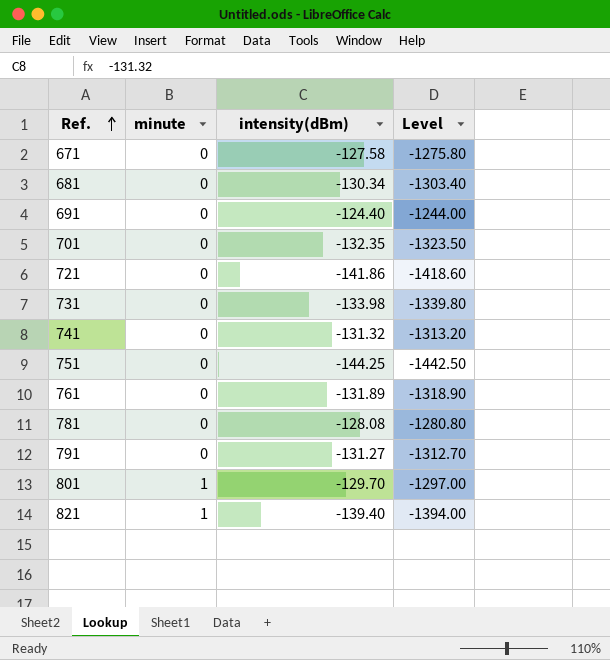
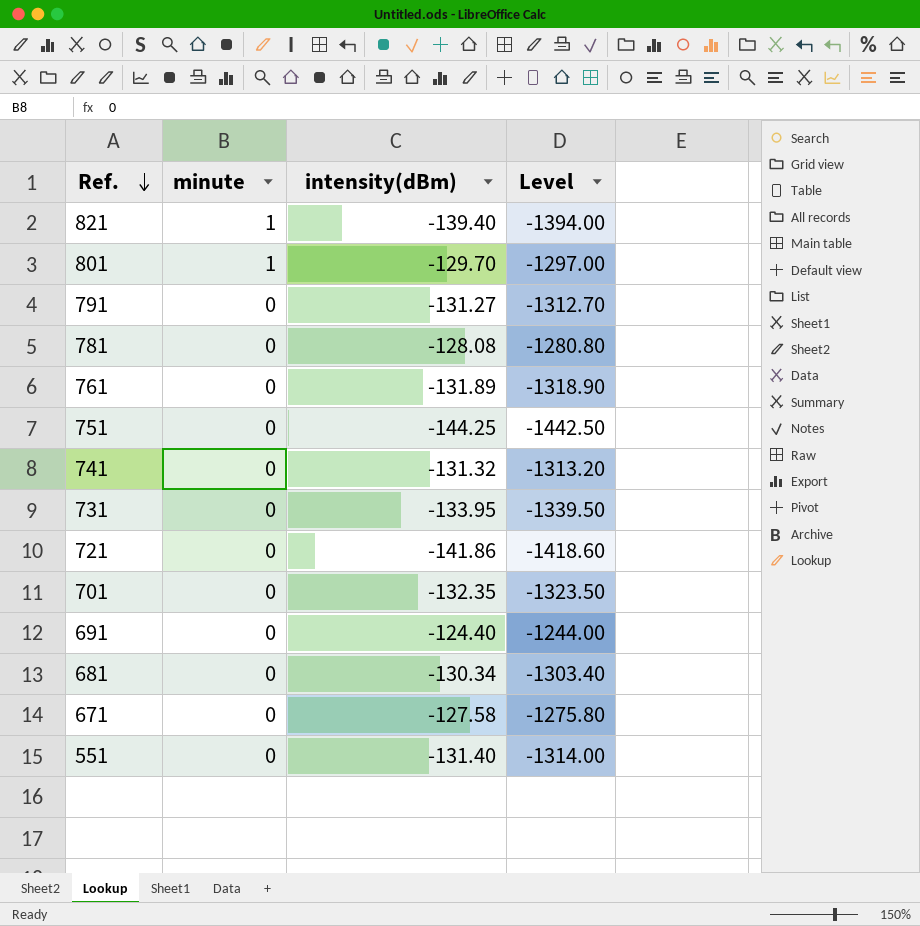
row order: Ref. ascending -> Ref. descending
731 | intensity(dBm): -133.98 -> -133.95
731 | Level: -1339.80 -> -1339.50
row 551: none -> 0 | -131.40 | -1314.00

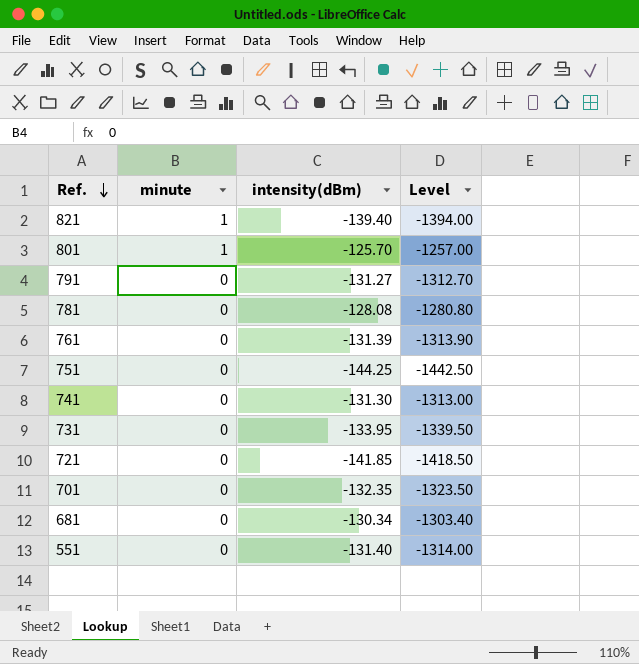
row 691: 0 | -124.40 | -1244.00 -> none
row 671: 0 | -127.58 | -1275.80 -> none
801 | intensity(dBm): -129.70 -> -125.70
801 | Level: -1297.00 -> -1257.00
761 | intensity(dBm): -131.89 -> -131.39
761 | Level: -1318.90 -> -1313.90
741 | intensity(dBm): -131.32 -> -131.30
741 | Level: -1313.20 -> -1313.00
721 | intensity(dBm): -141.86 -> -141.85
721 | Level: -1418.60 -> -1418.50

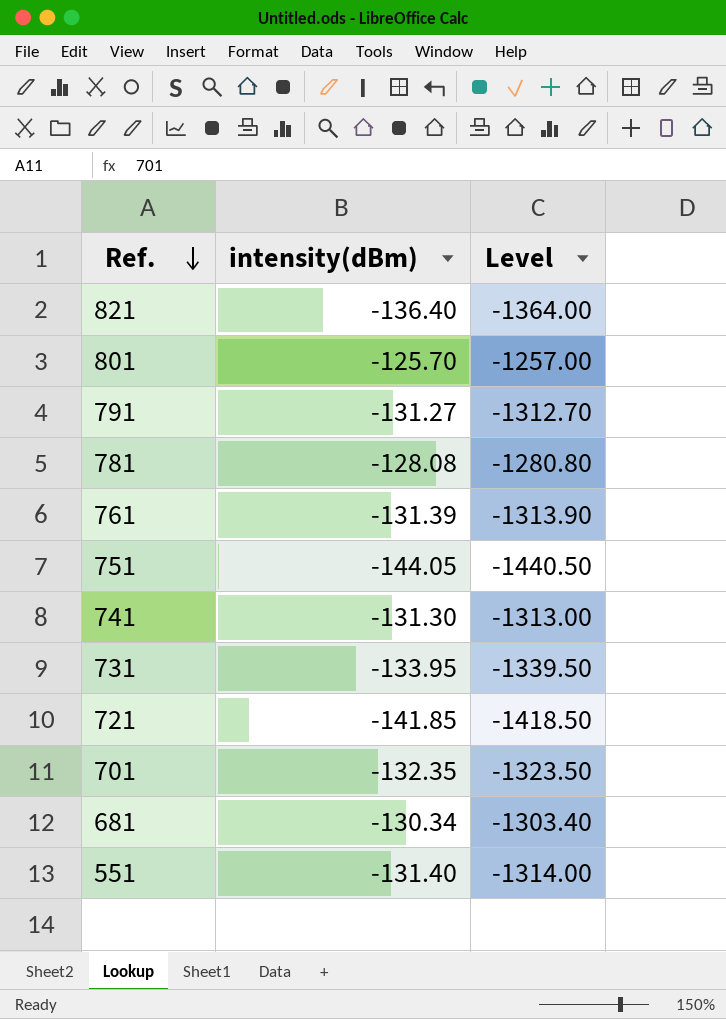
column minute | position: 2 -> none
821 | intensity(dBm): -139.40 -> -136.40
821 | Level: -1394.00 -> -1364.00
751 | intensity(dBm): -144.25 -> -144.05
751 | Level: -1442.50 -> -1440.50

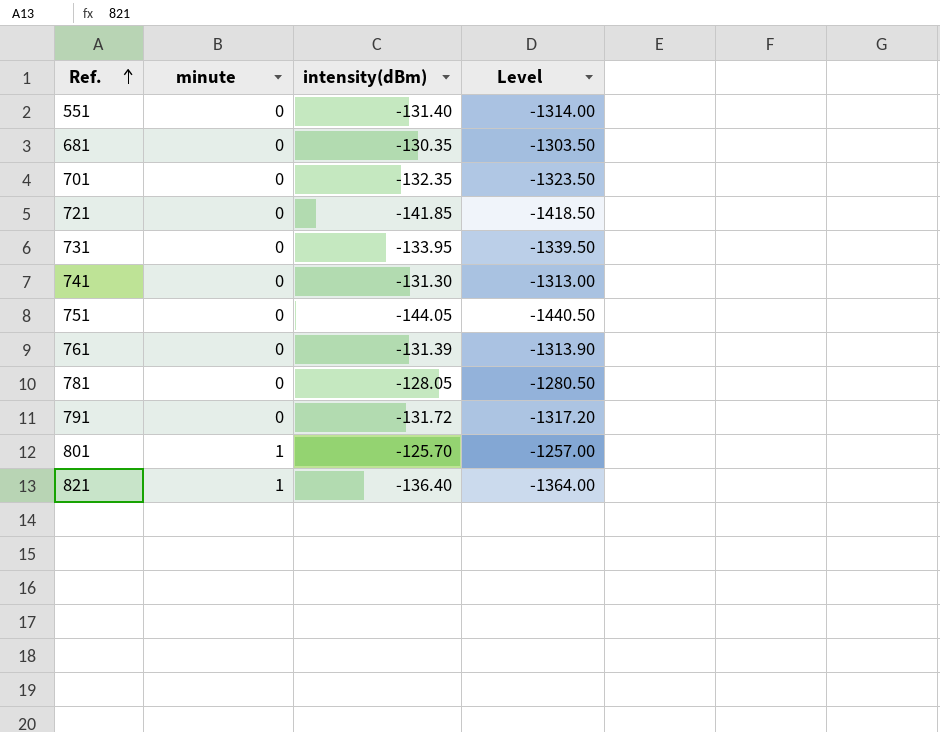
row order: Ref. descending -> Ref. ascending
column minute | position: none -> 2
681 | intensity(dBm): -130.34 -> -130.35
681 | Level: -1303.40 -> -1303.50
781 | intensity(dBm): -128.08 -> -128.05
781 | Level: -1280.80 -> -1280.50
791 | intensity(dBm): -131.27 -> -131.72
791 | Level: -1312.70 -> -1317.20

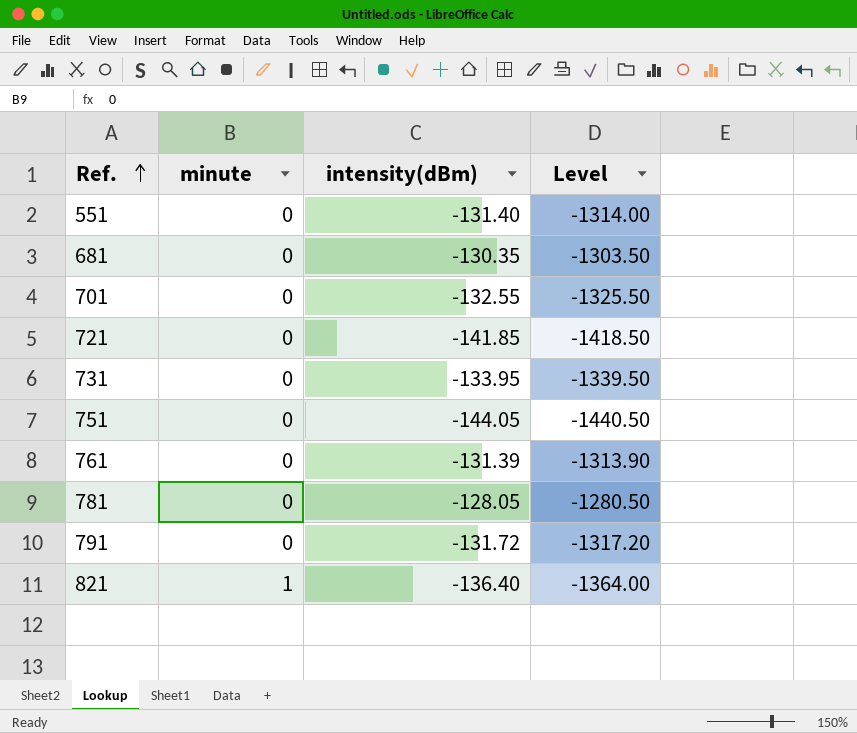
row 741: 0 | -131.30 | -1313.00 -> none
row 801: 1 | -125.70 | -1257.00 -> none
701 | intensity(dBm): -132.35 -> -132.55
701 | Level: -1323.50 -> -1325.50

